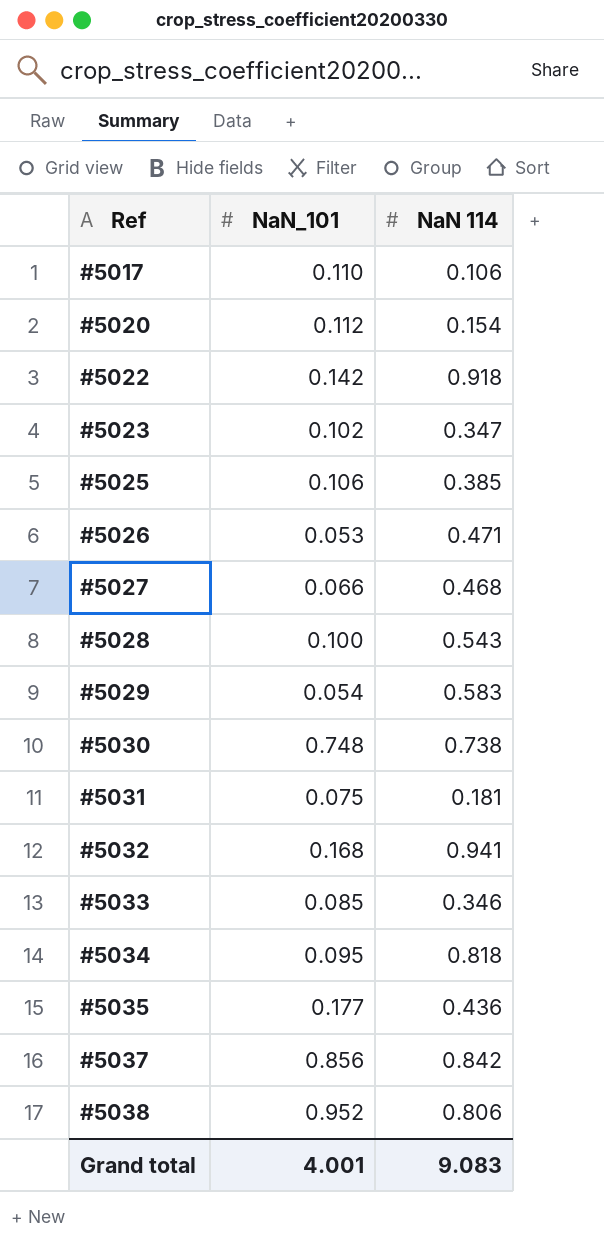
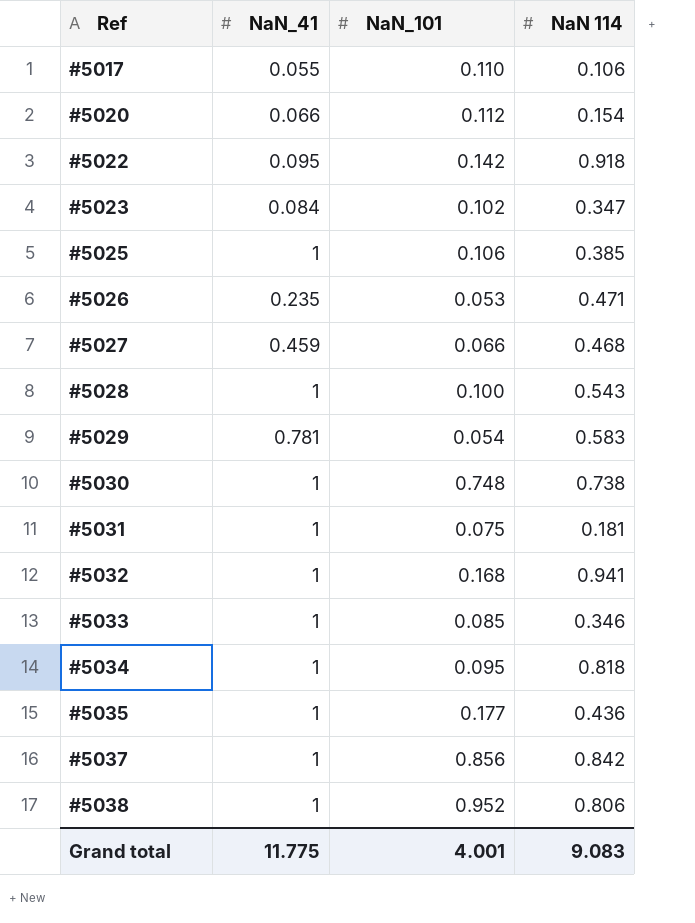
column NaN_41 | position: none -> 2

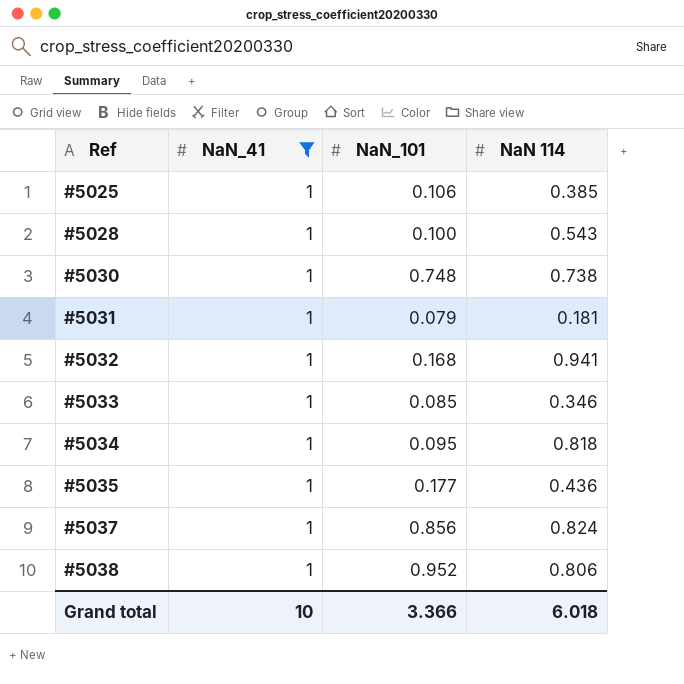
filter: none -> NaN_41 = 1
#5031 | NaN_101: 0.075 -> 0.079
#5037 | NaN 114: 0.842 -> 0.824
Grand total | NaN_41: 11.775 -> 10
Grand total | NaN_101: 4.001 -> 3.366
Grand total | NaN 114: 9.083 -> 6.018

